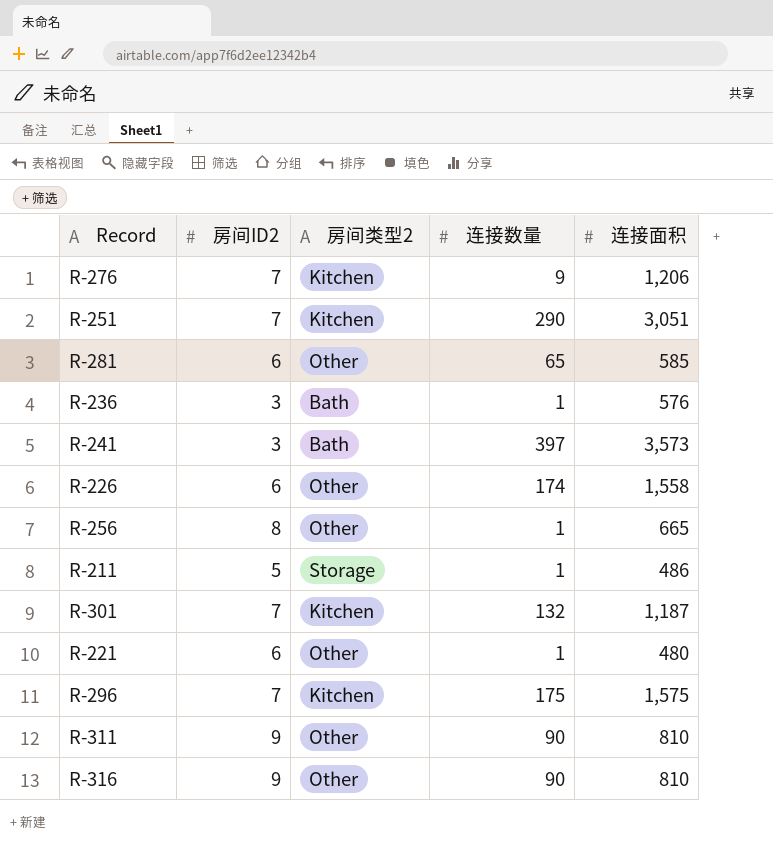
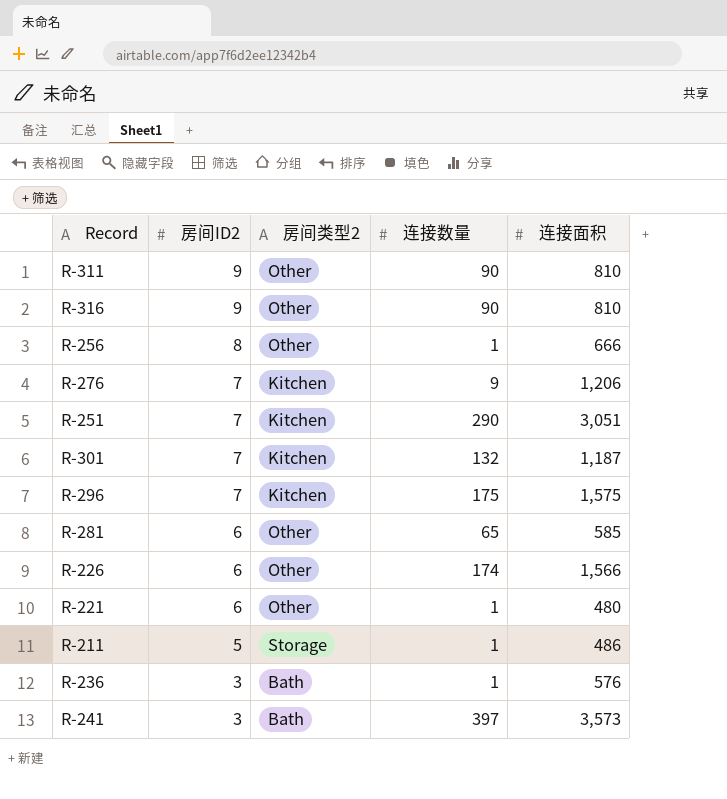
row order: none -> 房间ID2 descending
R-256 | 连接面积: 665 -> 666
R-226 | 连接面积: 1,558 -> 1,566

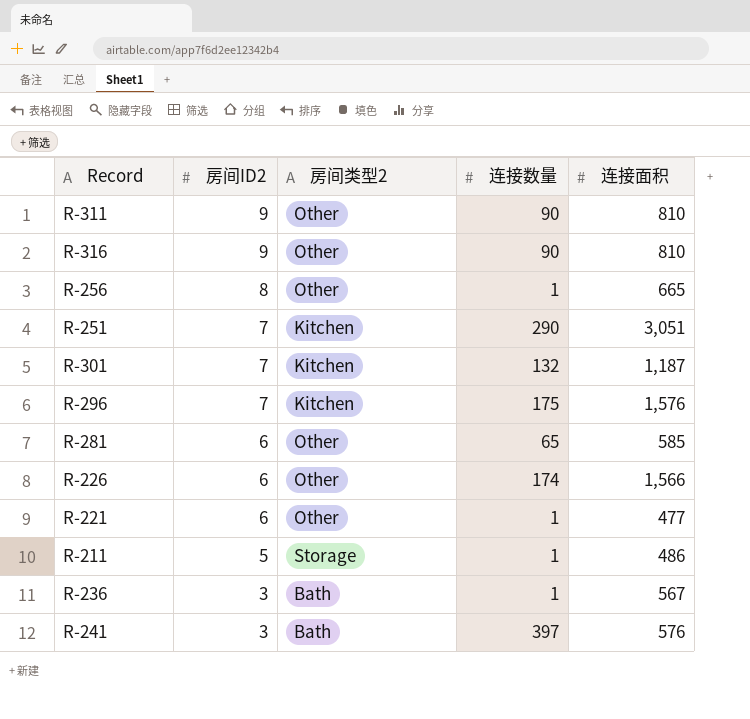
row R-276: 7 | Kitchen | 9 | 1,206 -> none
R-256 | 连接面积: 666 -> 665
R-296 | 连接面积: 1,575 -> 1,576
R-221 | 连接面积: 480 -> 477
R-236 | 连接面积: 576 -> 567
R-241 | 连接面积: 3,573 -> 576

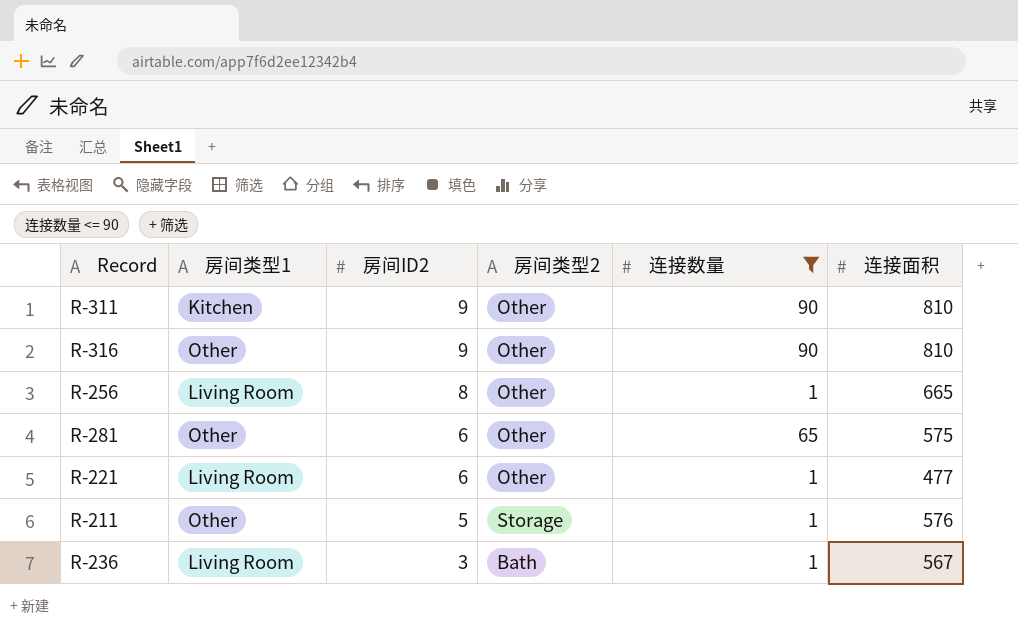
filter: none -> 连接数量 <= 90
column 房间类型1 | position: none -> 2
R-281 | 连接面积: 585 -> 575
R-211 | 连接面积: 486 -> 576

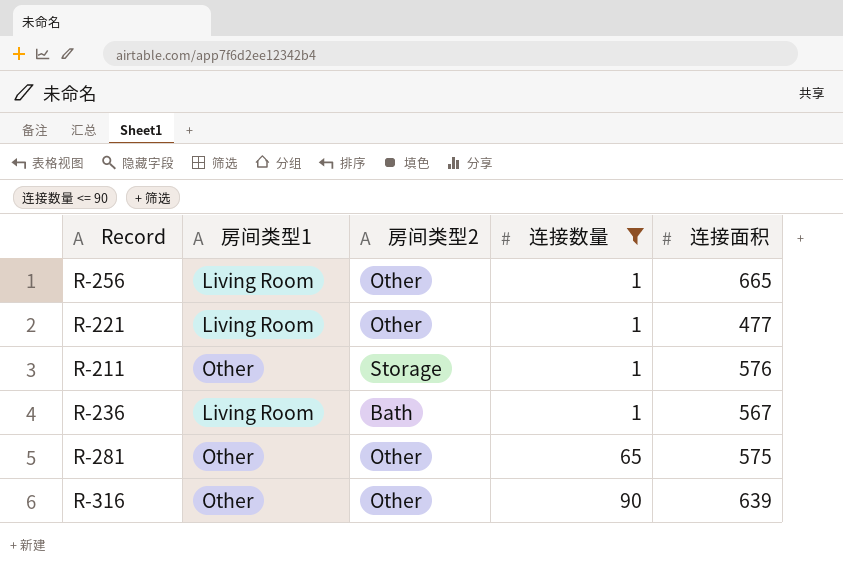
row order: 房间ID2 descending -> 连接数量 ascending
column 房间ID2 | position: 3 -> none
row R-311: Kitchen | 9 | Other | 90 | 810 -> none
R-316 | 连接面积: 810 -> 639

